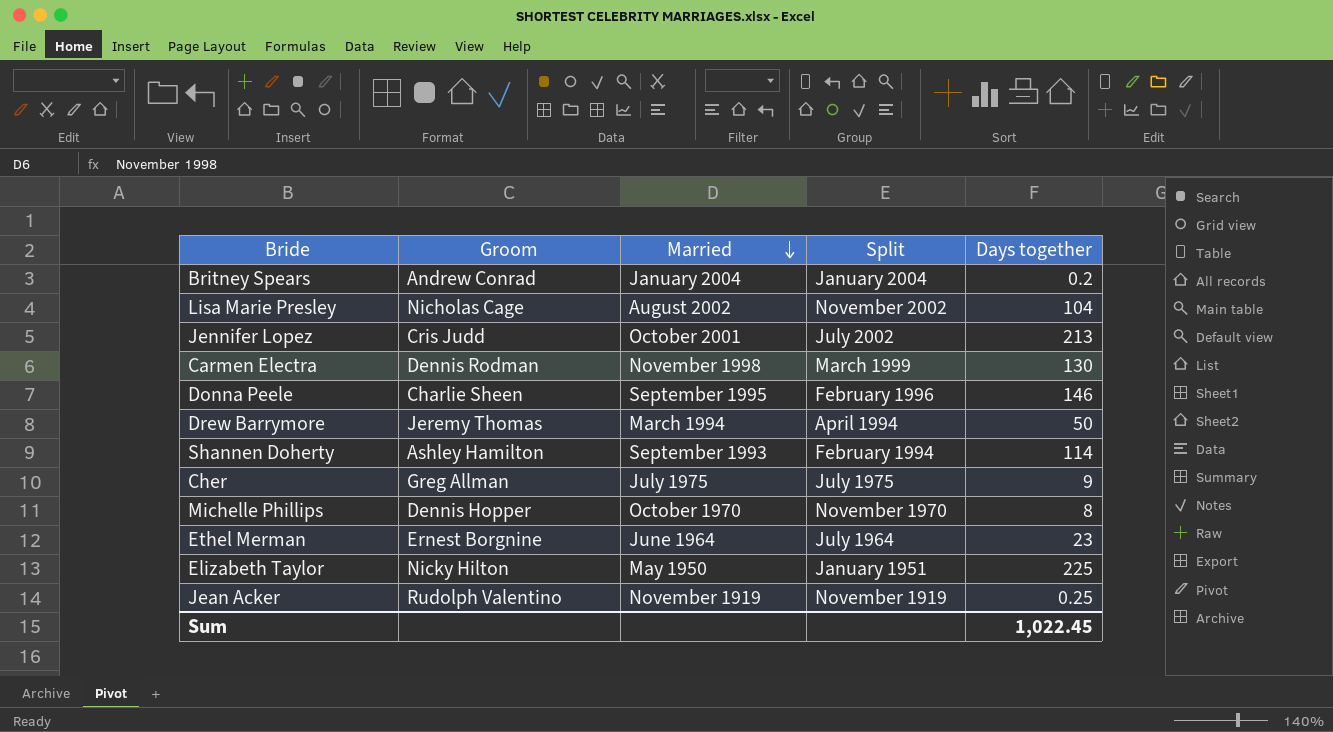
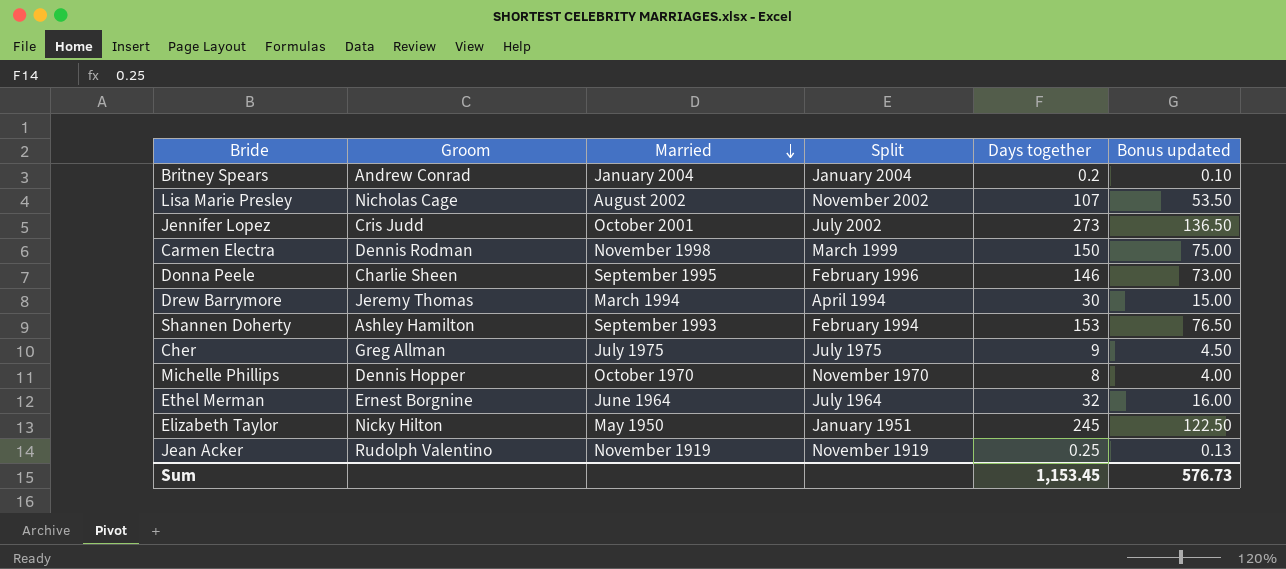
column Bonus updated | formula: none -> [Days together] * 0.5
Lisa Marie Presley | Days together: 104 -> 107
Jennifer Lopez | Days together: 213 -> 273
Carmen Electra | Days together: 130 -> 150
Drew Barrymore | Days together: 50 -> 30
Shannen Doherty | Days together: 114 -> 153
Ethel Merman | Days together: 23 -> 32
Elizabeth Taylor | Days together: 225 -> 245
Sum | Days together: 1,022.45 -> 1,153.45

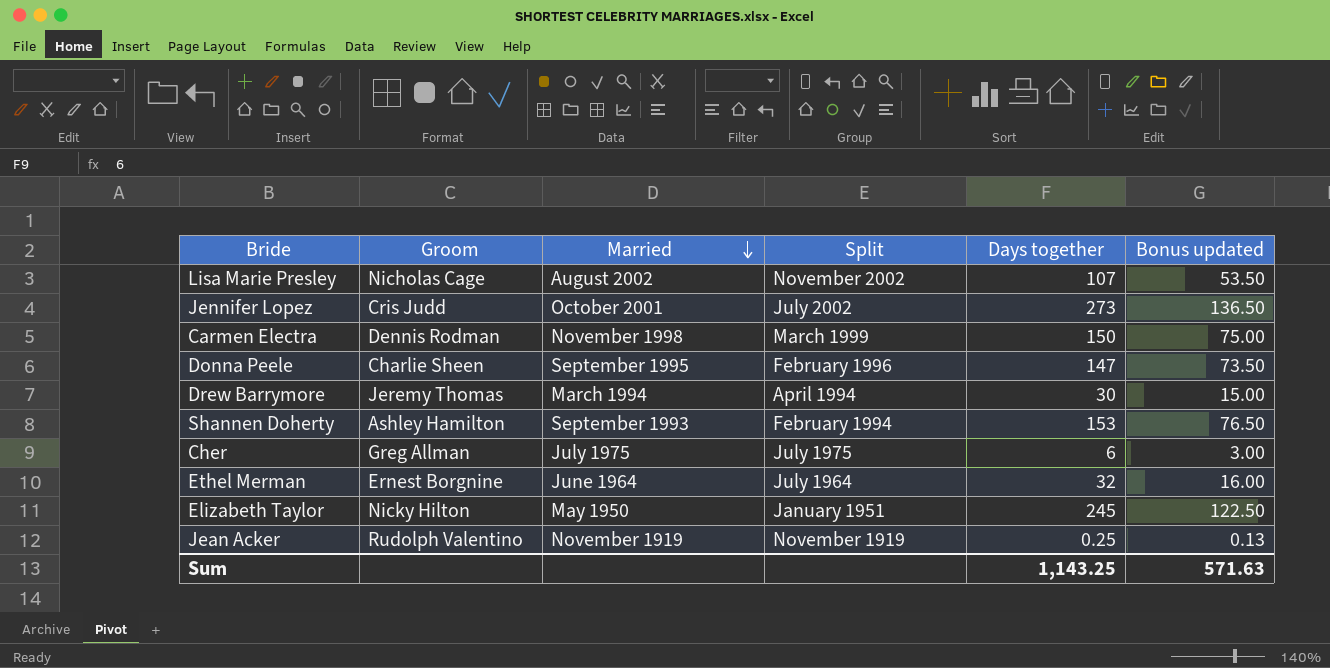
row Britney Spears: Andrew Conrad | January 2004 | January 2004 | 0.2 | 0.10 -> none
row Michelle Phillips: Dennis Hopper | October 1970 | November 1970 | 8 | 4.00 -> none
Donna Peele | Days together: 146 -> 147
Donna Peele | Bonus updated: 73.00 -> 73.50
Cher | Days together: 9 -> 6
Cher | Bonus updated: 4.50 -> 3.00
Sum | Days together: 1,153.45 -> 1,143.25
Sum | Bonus updated: 576.73 -> 571.63

